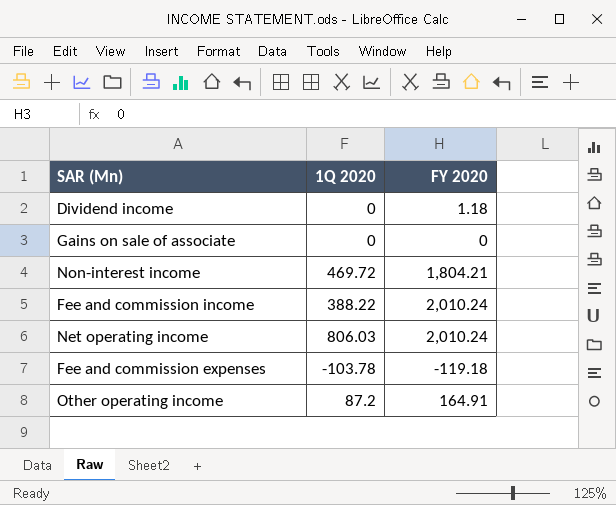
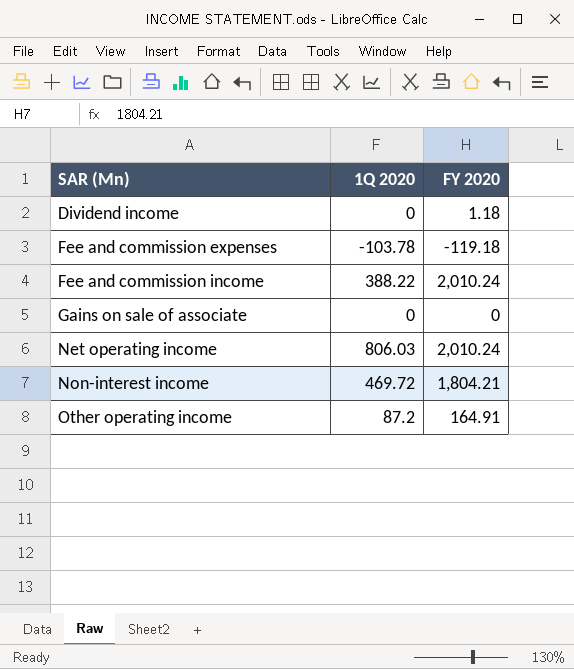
row order: none -> SAR (Mn) ascending

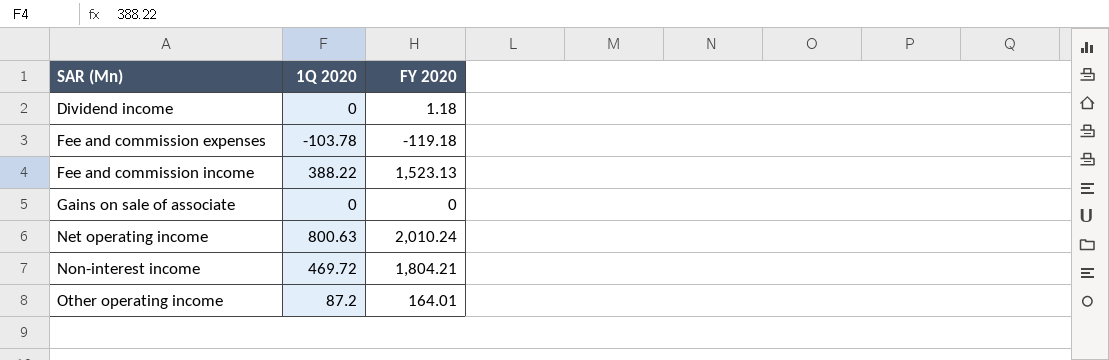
Fee and commission income | FY 2020: 2,010.24 -> 1,523.13
Net operating income | 1Q 2020: 806.03 -> 800.63
Other operating income | FY 2020: 164.91 -> 164.01

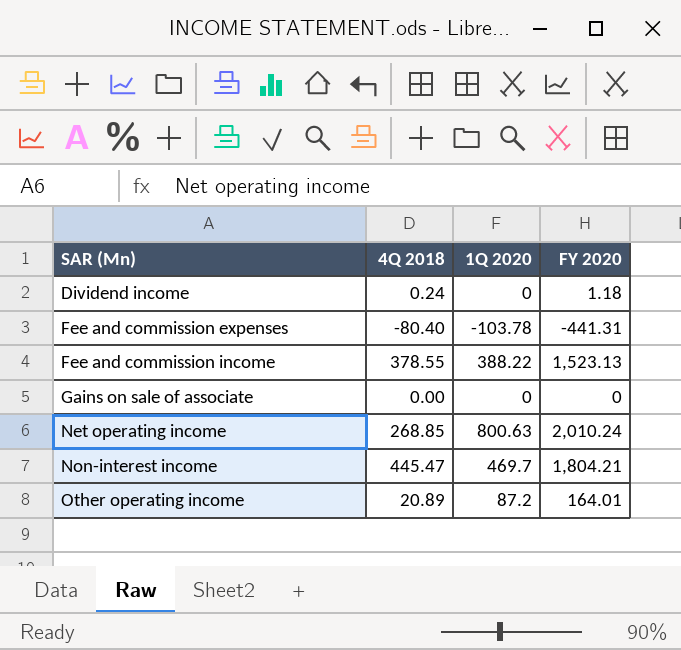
column 4Q 2018 | position: none -> 2
Fee and commission expenses | FY 2020: -119.18 -> -441.31
Non-interest income | 1Q 2020: 469.72 -> 469.7

